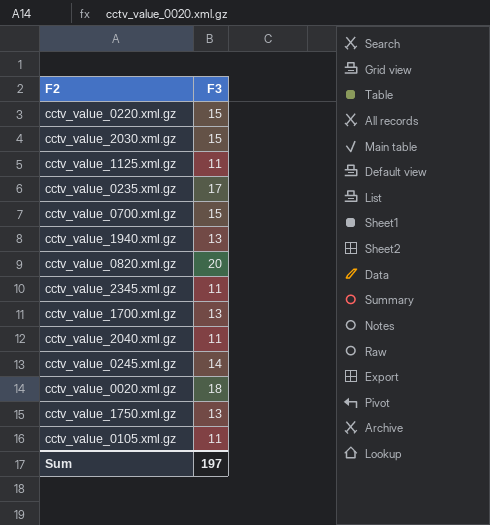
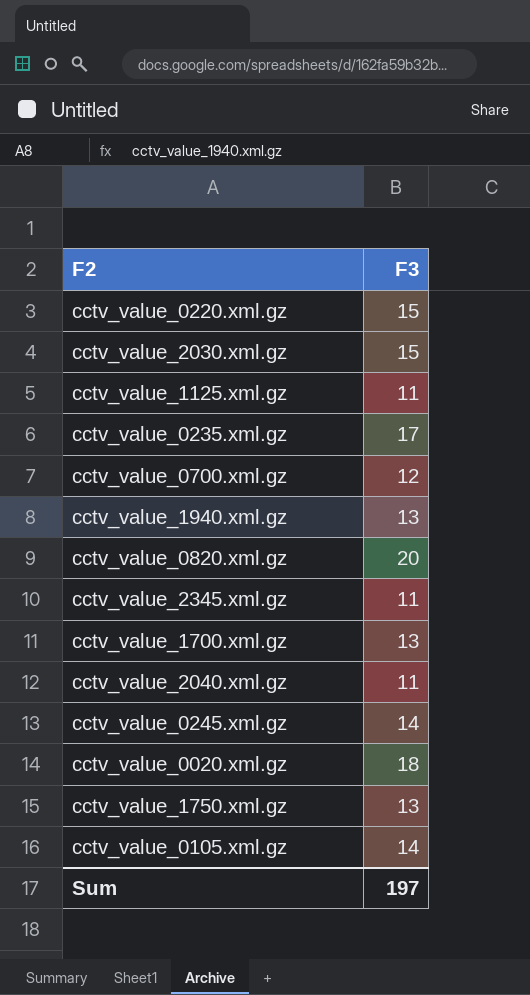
cctv_value_0700.xml.gz | F3: 15 -> 12
cctv_value_0105.xml.gz | F3: 11 -> 14

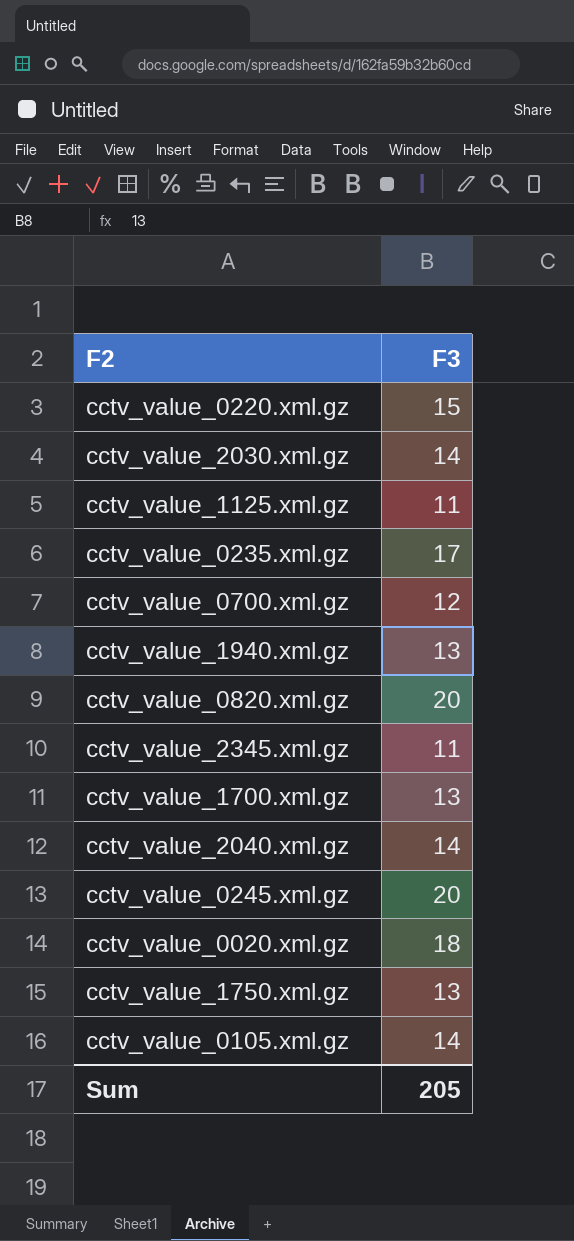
cctv_value_2030.xml.gz | F3: 15 -> 14
cctv_value_2040.xml.gz | F3: 11 -> 14
cctv_value_0245.xml.gz | F3: 14 -> 20
Sum | F3: 197 -> 205

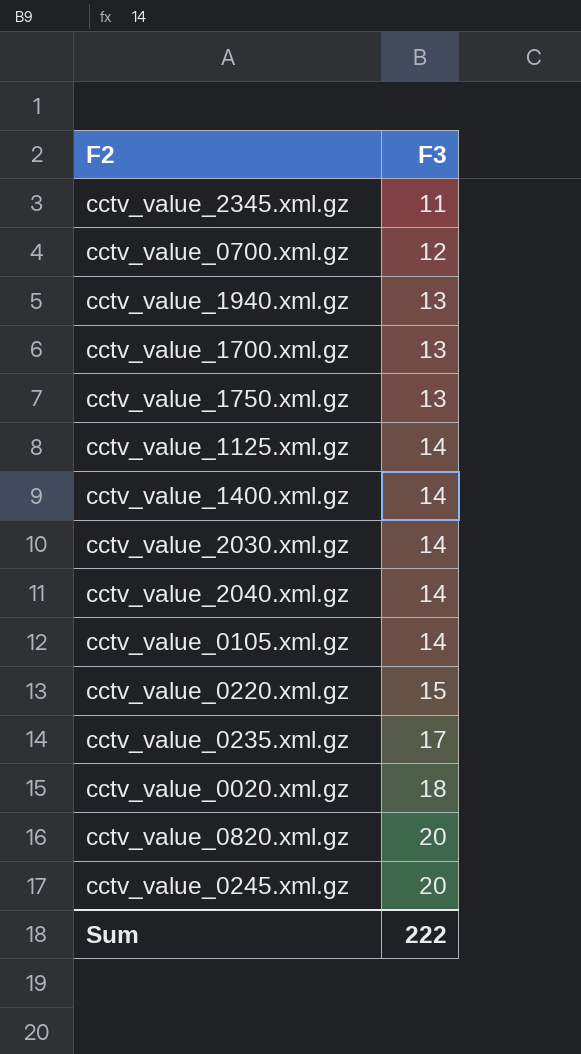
row order: none -> F3 ascending
cctv_value_1125.xml.gz | F3: 11 -> 14
row cctv_value_1400.xml.gz: none -> 14
Sum | F3: 205 -> 222

